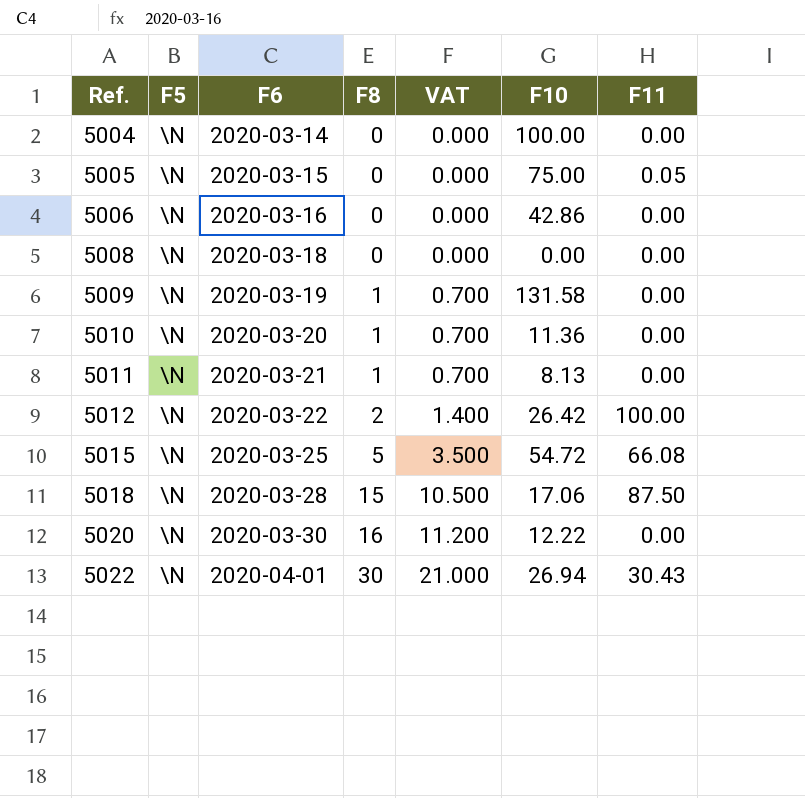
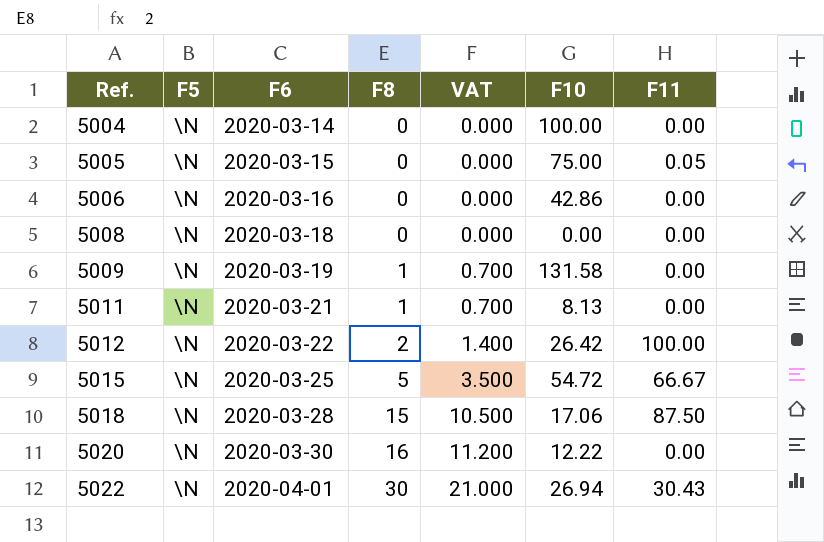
row 5010: \N | 2020-03-20 | 1 | 0.700 | 11.36 | 0.00 -> none
5015 | F11: 66.08 -> 66.67

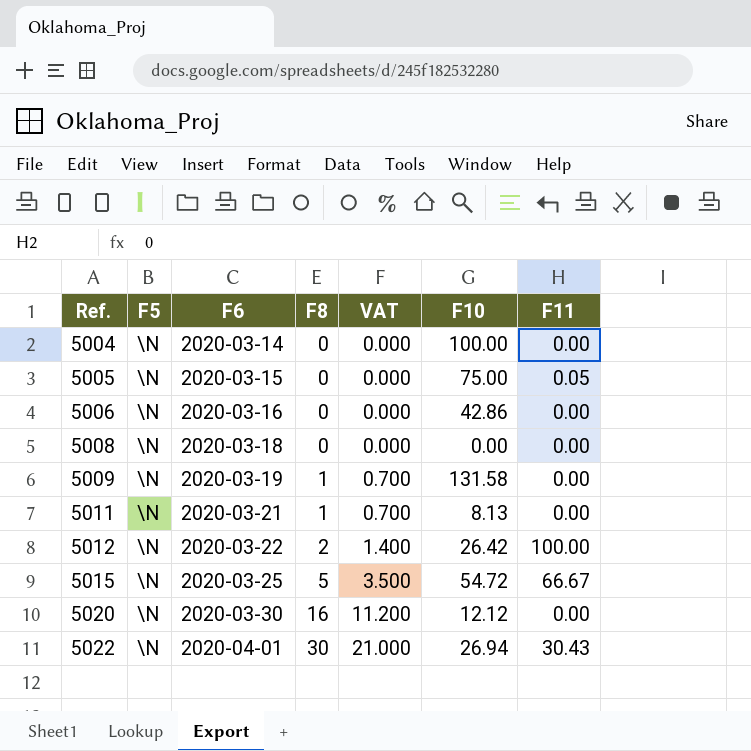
row 5018: \N | 2020-03-28 | 15 | 10.500 | 17.06 | 87.50 -> none
5020 | F10: 12.22 -> 12.12

